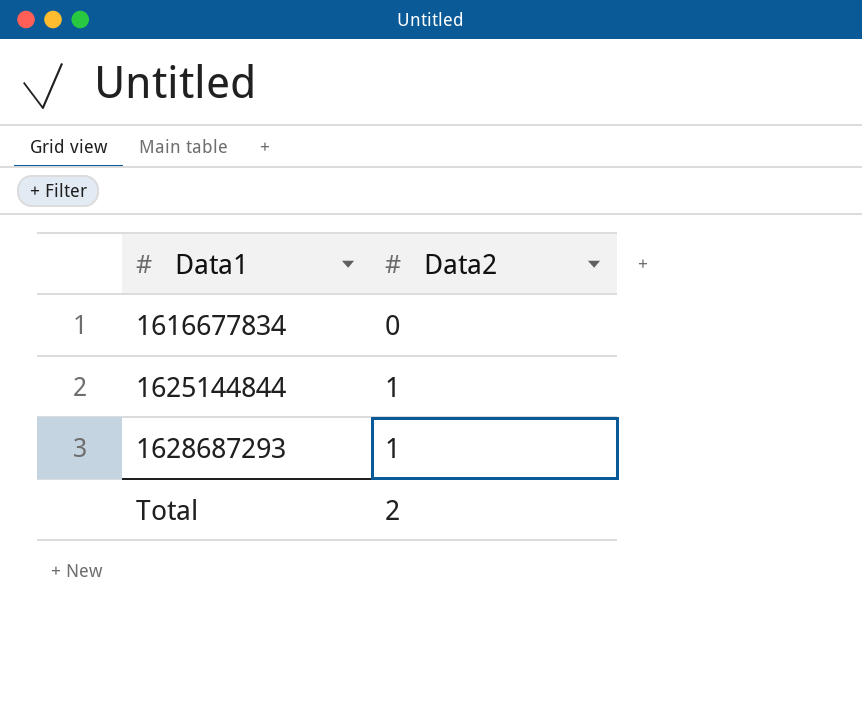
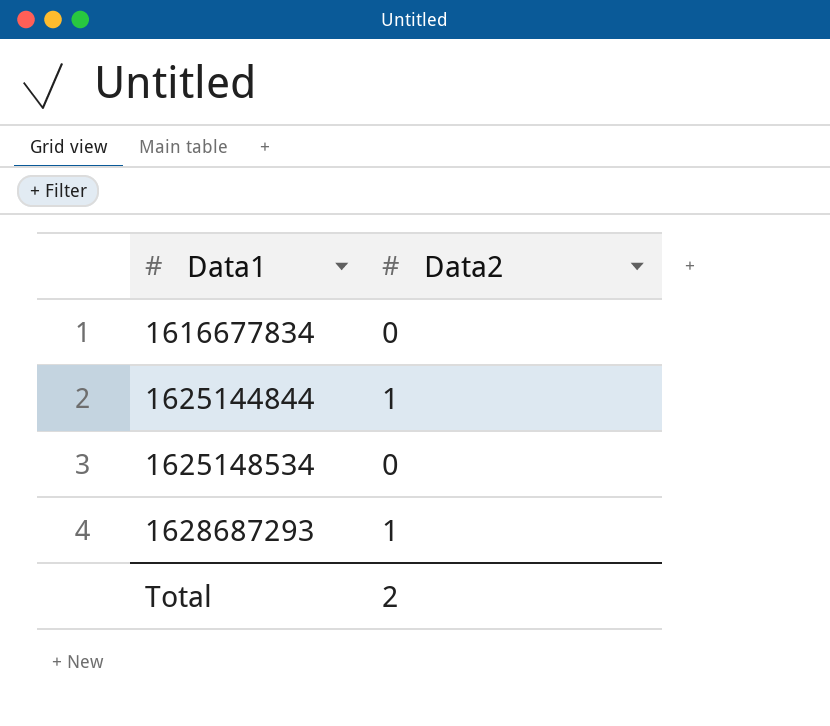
row 1625148534: none -> 0

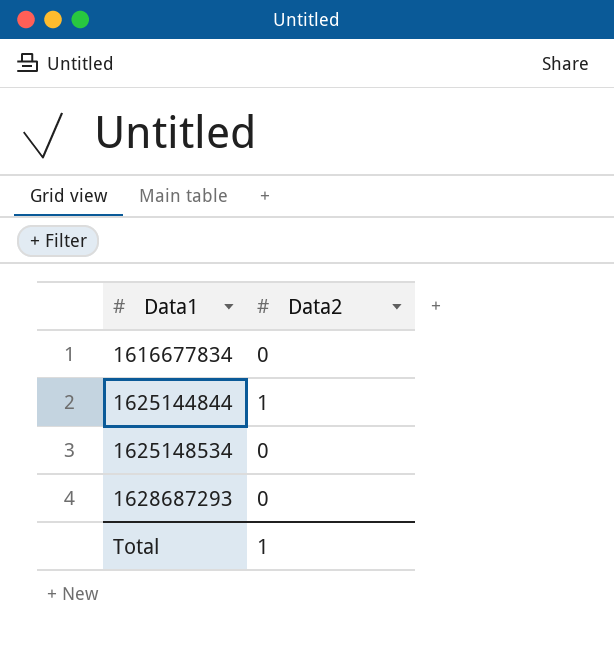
1628687293 | Data2: 1 -> 0
Total | Data2: 2 -> 1

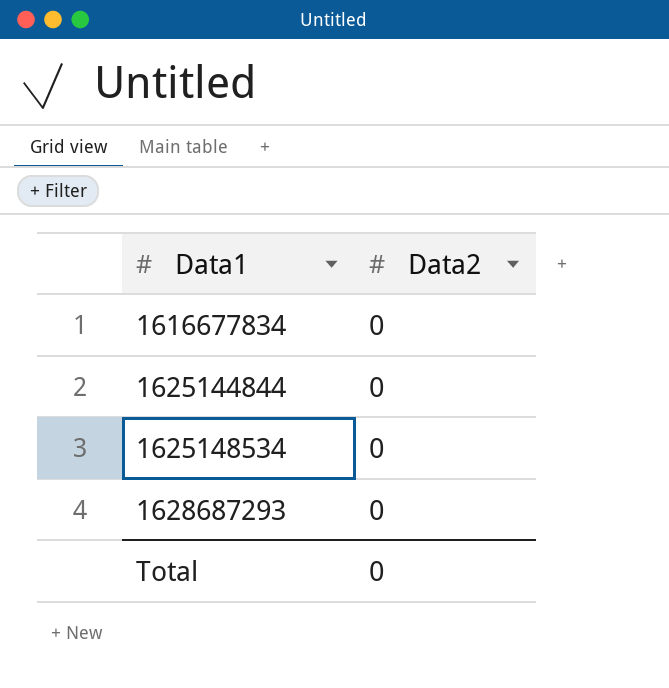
1625144844 | Data2: 1 -> 0
Total | Data2: 1 -> 0

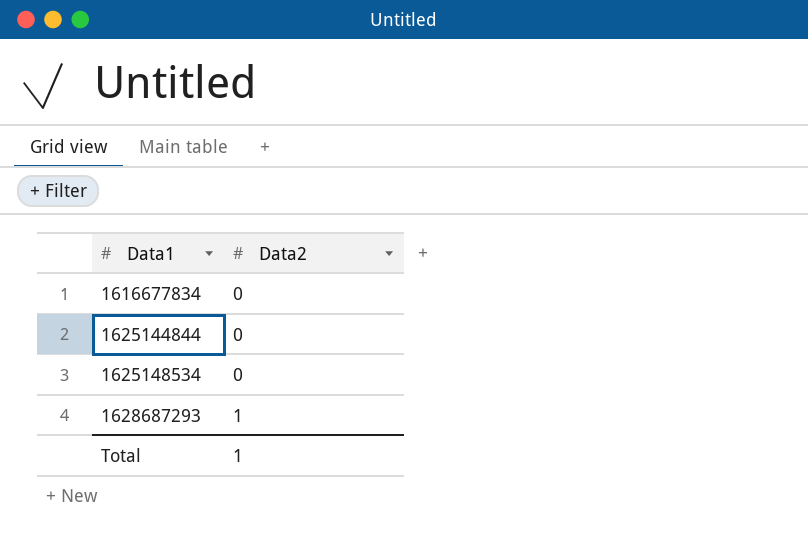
1628687293 | Data2: 0 -> 1
Total | Data2: 0 -> 1

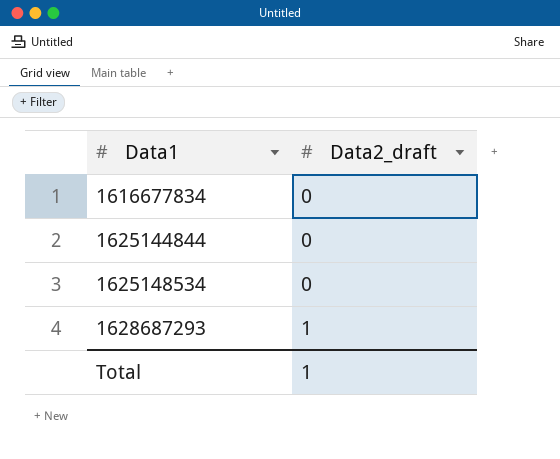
column name: Data2 -> Data2_draft

